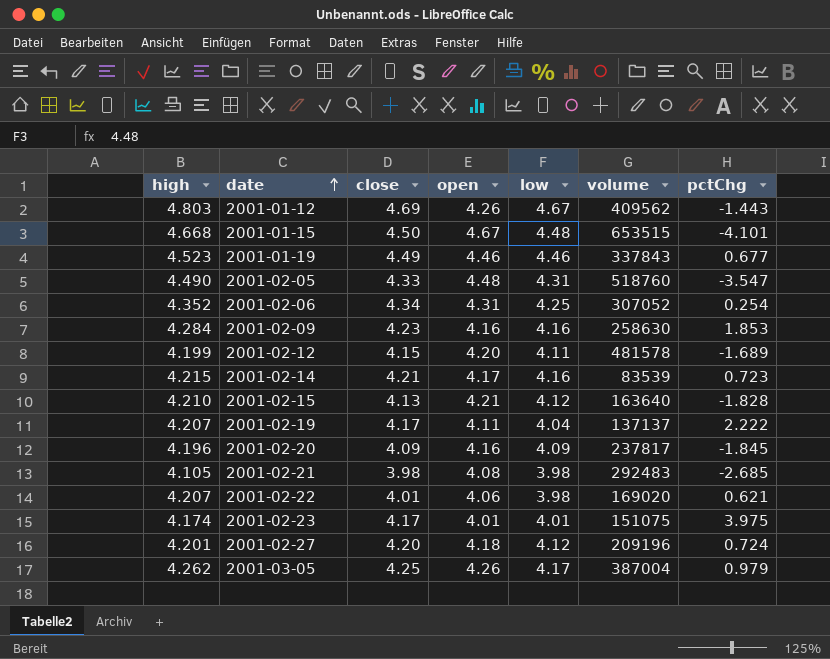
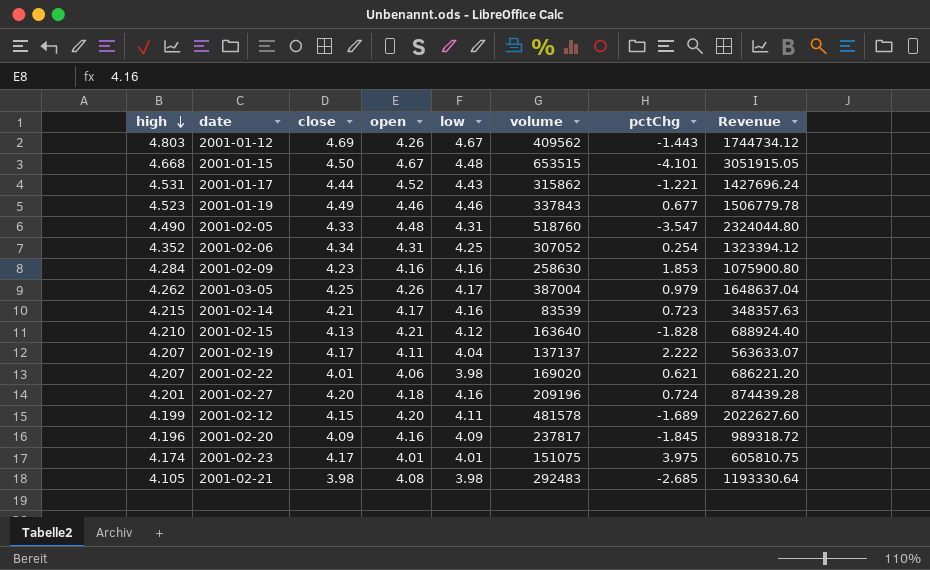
row order: date ascending -> high descending
column Revenue | formula: none -> [open] * [volume]
row 2001-01-17: none -> 4.531 | 4.44 | 4.52 | 4.43 | 315862 | -1.221 | 1427696.24
2001-02-27 | low: 4.12 -> 4.16

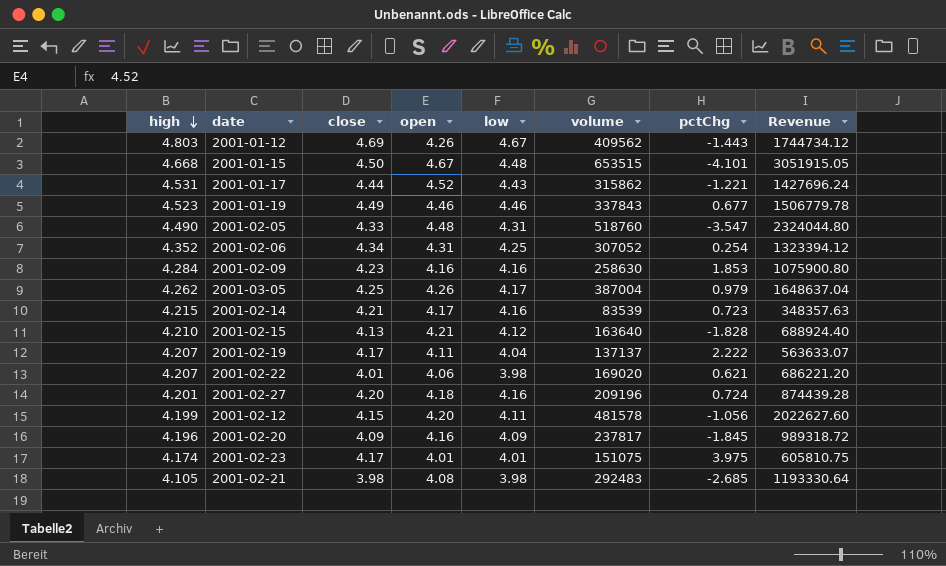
2001-02-12 | pctChg: -1.689 -> -1.056

